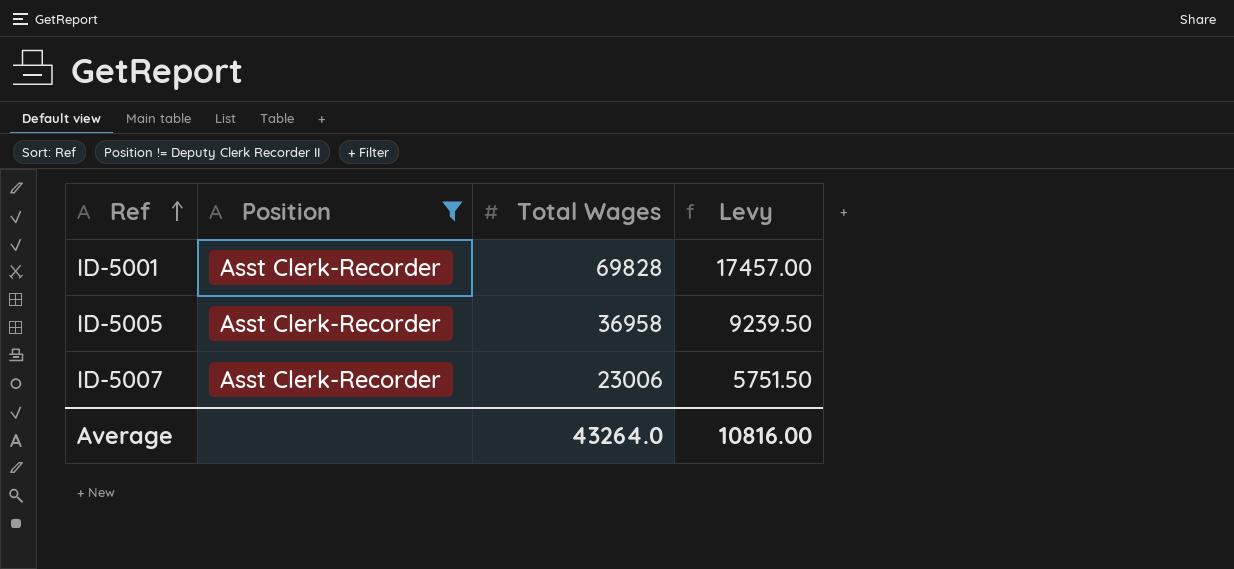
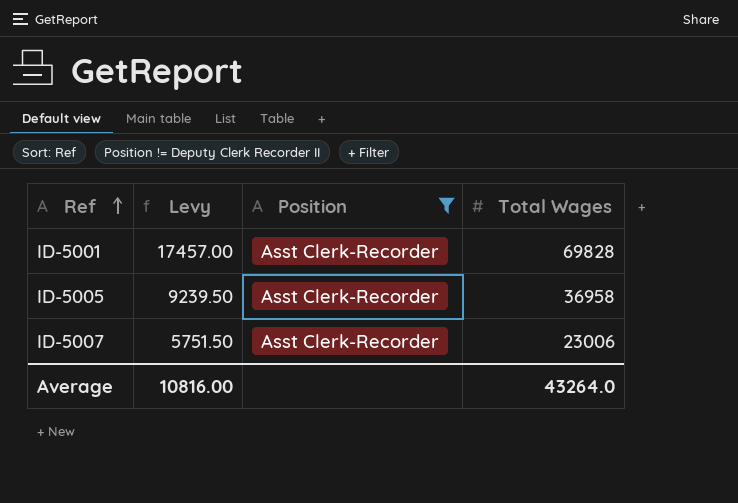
column Levy | position: 4 -> 2

